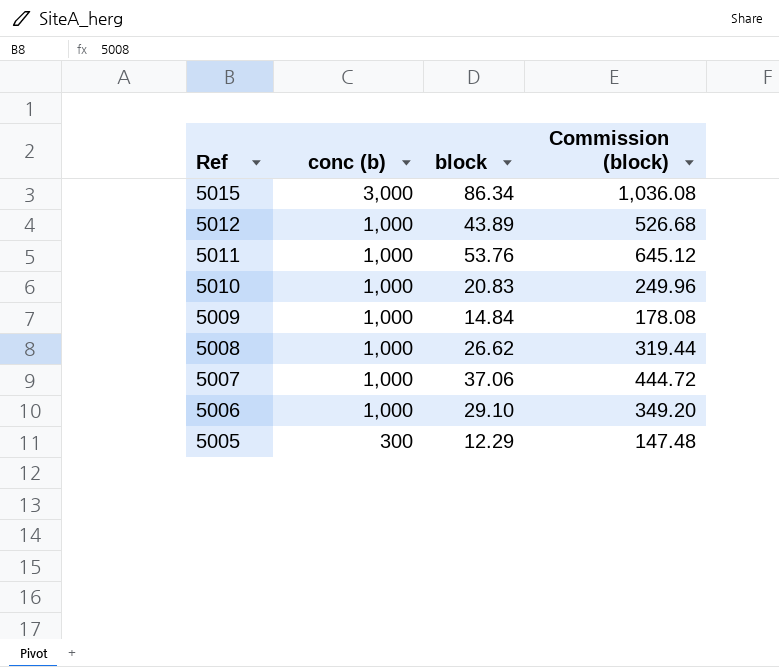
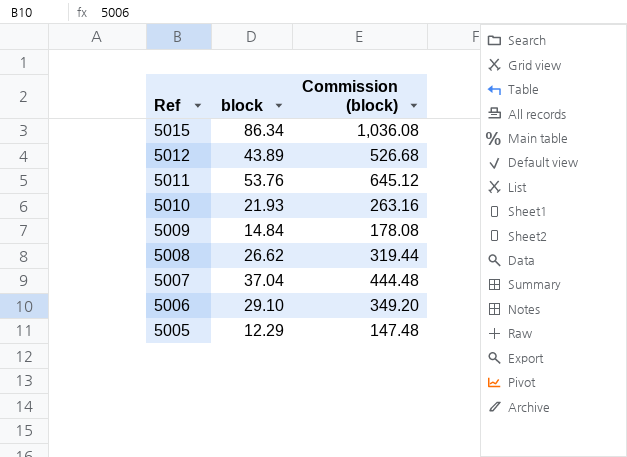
column conc (b) | position: 2 -> none
5010 | block: 20.83 -> 21.93
5010 | Commission (block): 249.96 -> 263.16
5007 | block: 37.06 -> 37.04
5007 | Commission (block): 444.72 -> 444.48

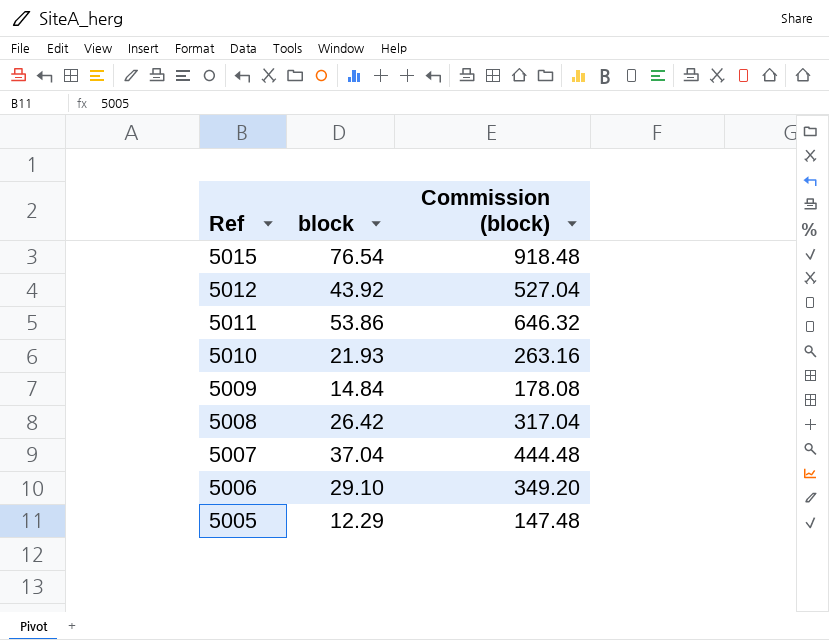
5015 | block: 86.34 -> 76.54
5015 | Commission (block): 1,036.08 -> 918.48
5012 | block: 43.89 -> 43.92
5012 | Commission (block): 526.68 -> 527.04
5011 | block: 53.76 -> 53.86
5011 | Commission (block): 645.12 -> 646.32
5008 | block: 26.62 -> 26.42
5008 | Commission (block): 319.44 -> 317.04

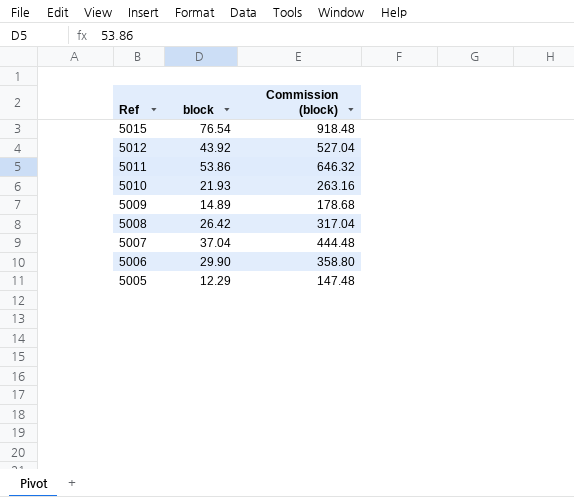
5009 | block: 14.84 -> 14.89
5009 | Commission (block): 178.08 -> 178.68
5006 | block: 29.10 -> 29.90
5006 | Commission (block): 349.20 -> 358.80

